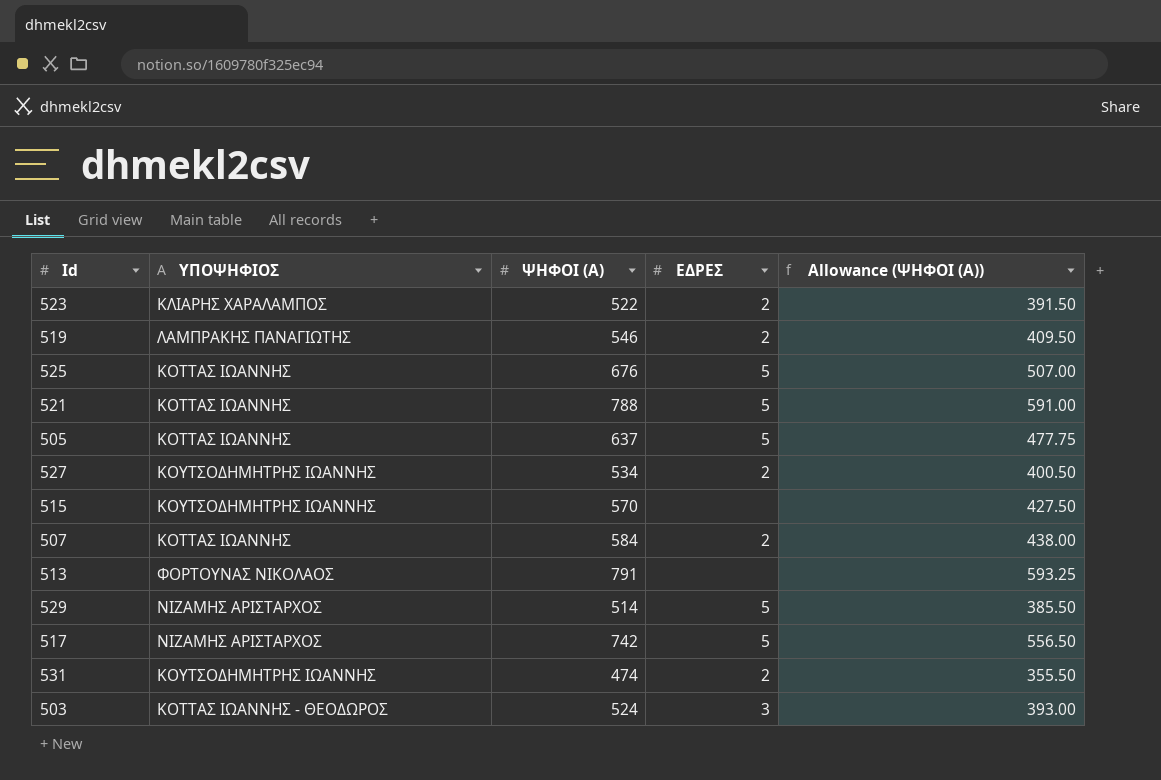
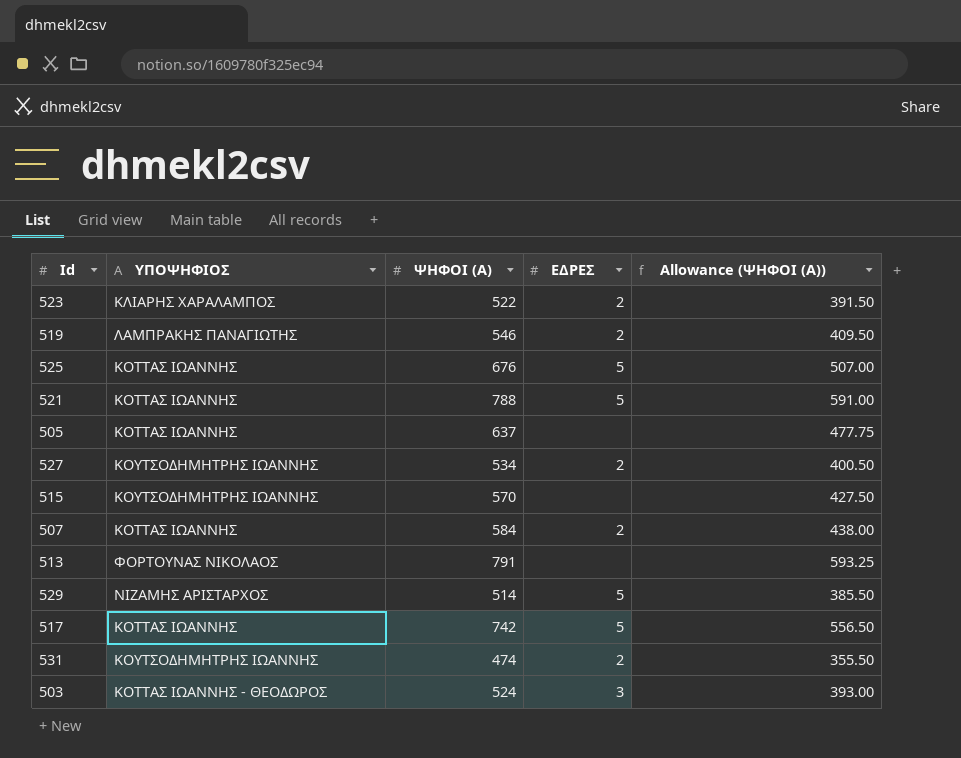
505 | ΕΔΡΕΣ: 5 -> none
517 | ΥΠΟΨΗΦΙΟΣ: ΝΙΖΑΜΗΣ ΑΡΙΣΤΑΡΧΟΣ -> ΚΟΤΤΑΣ ΙΩΑΝΝΗΣ

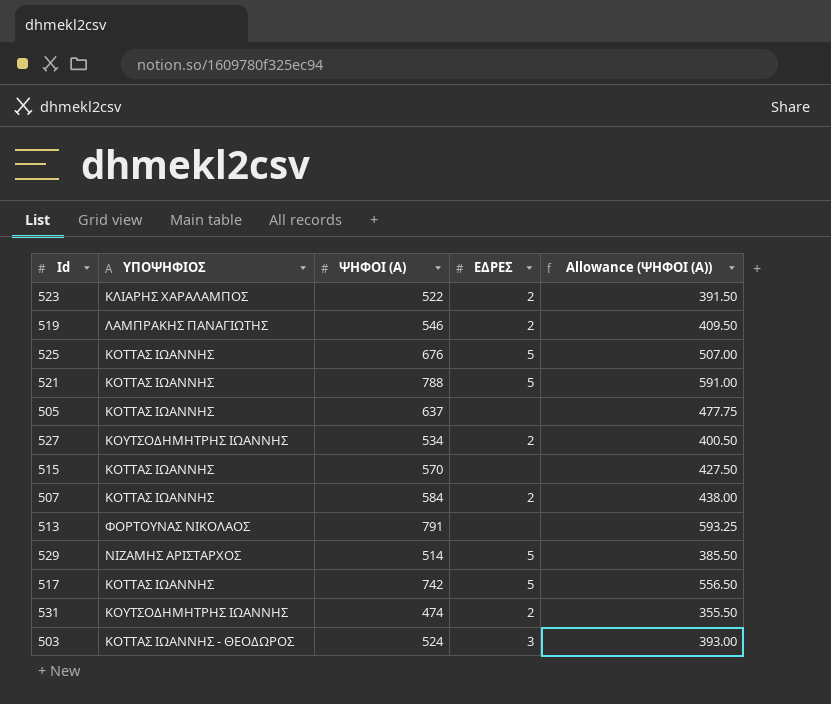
515 | ΥΠΟΨΗΦΙΟΣ: ΚΟΥΤΣΟΔΗΜΗΤΡΗΣ ΙΩΑΝΝΗΣ -> ΚΟΤΤΑΣ ΙΩΑΝΝΗΣ

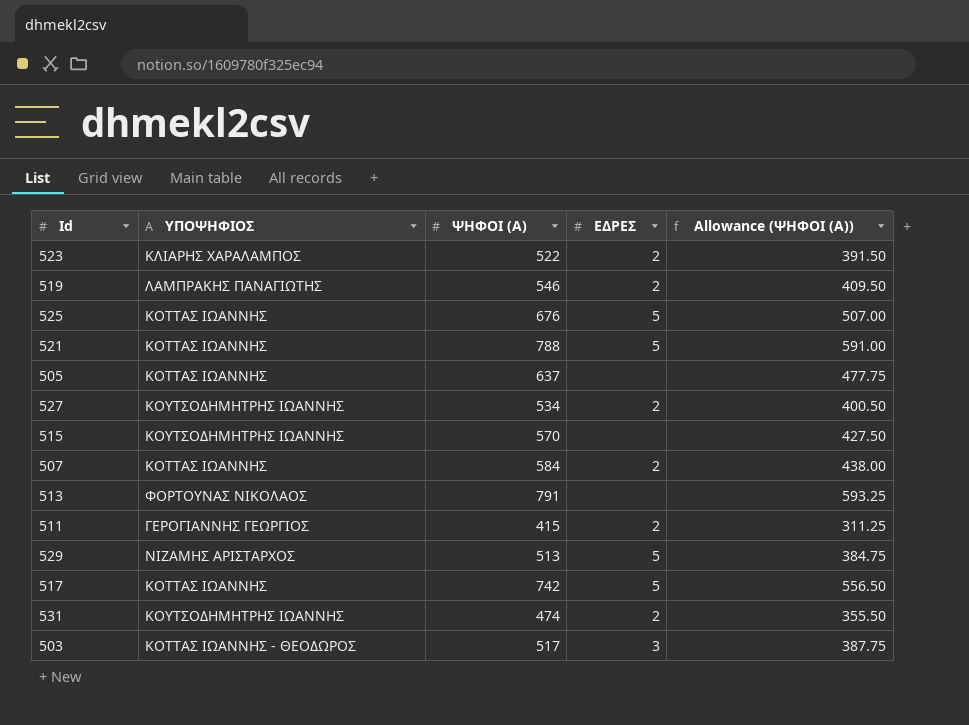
515 | ΥΠΟΨΗΦΙΟΣ: ΚΟΤΤΑΣ ΙΩΑΝΝΗΣ -> ΚΟΥΤΣΟΔΗΜΗΤΡΗΣ ΙΩΑΝΝΗΣ
row 511: none -> ΓΕΡΟΓΙΑΝΝΗΣ ΓΕΩΡΓΙΟΣ | 415 | 2 | 311.25
529 | ΨΗΦΟΙ (Α): 514 -> 513
529 | Allowance (ΨΗΦΟΙ (Α)): 385.50 -> 384.75
503 | ΨΗΦΟΙ (Α): 524 -> 517
503 | Allowance (ΨΗΦΟΙ (Α)): 393.00 -> 387.75

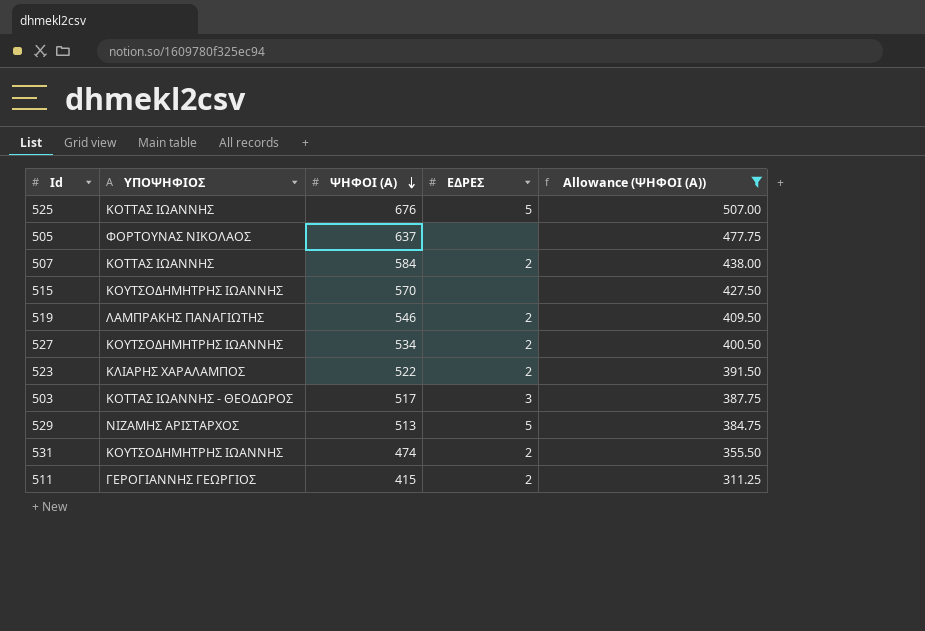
filter: none -> Allowance (ΨΗΦΟΙ (Α)) <= 507.00
row order: none -> ΨΗΦΟΙ (Α) descending
505 | ΥΠΟΨΗΦΙΟΣ: ΚΟΤΤΑΣ ΙΩΑΝΝΗΣ -> ΦΟΡΤΟΥΝΑΣ ΝΙΚΟΛΑΟΣ

